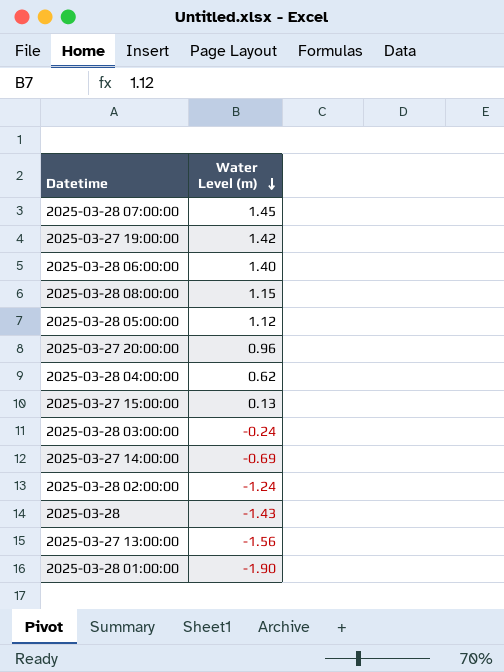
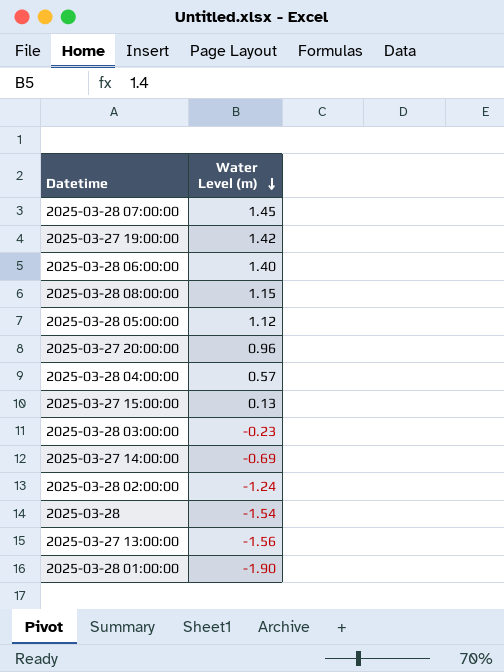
2025-03-28 04:00:00 | Water Level (m): 0.62 -> 0.57
2025-03-28 03:00:00 | Water Level (m): -0.24 -> -0.23
2025-03-28 | Water Level (m): -1.43 -> -1.54

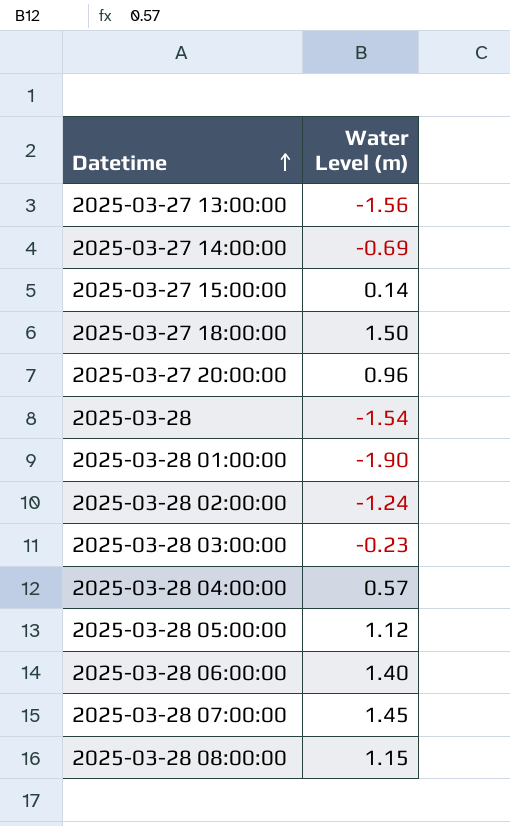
row order: Water Level (m) descending -> Datetime ascending
row 2025-03-27 19:00:00: 1.42 -> none
2025-03-27 15:00:00 | Water Level (m): 0.13 -> 0.14
row 2025-03-27 18:00:00: none -> 1.50

